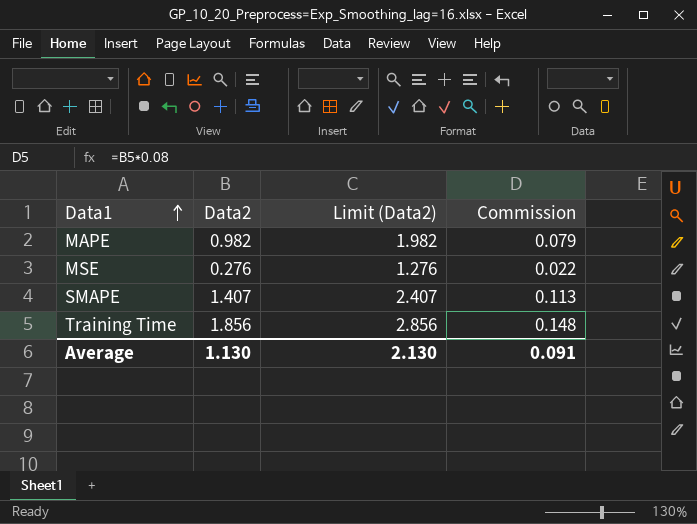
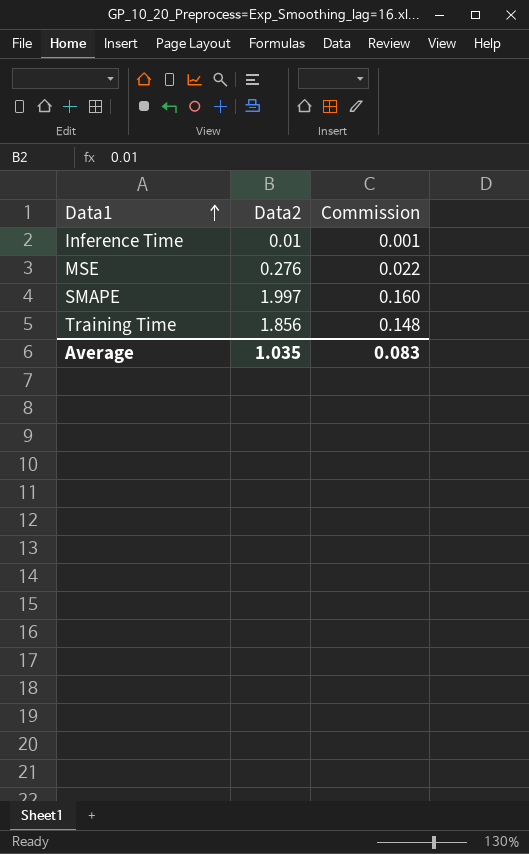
column Limit (Data2) | formula: [Data2] + 1 -> none
row MAPE: 0.982 | 1.982 | 0.079 -> none
row Inference Time: none -> 0.01 | 0.001
SMAPE | Data2: 1.407 -> 1.997
SMAPE | Commission: 0.113 -> 0.160
Average | Data2: 1.130 -> 1.035
Average | Commission: 0.091 -> 0.083

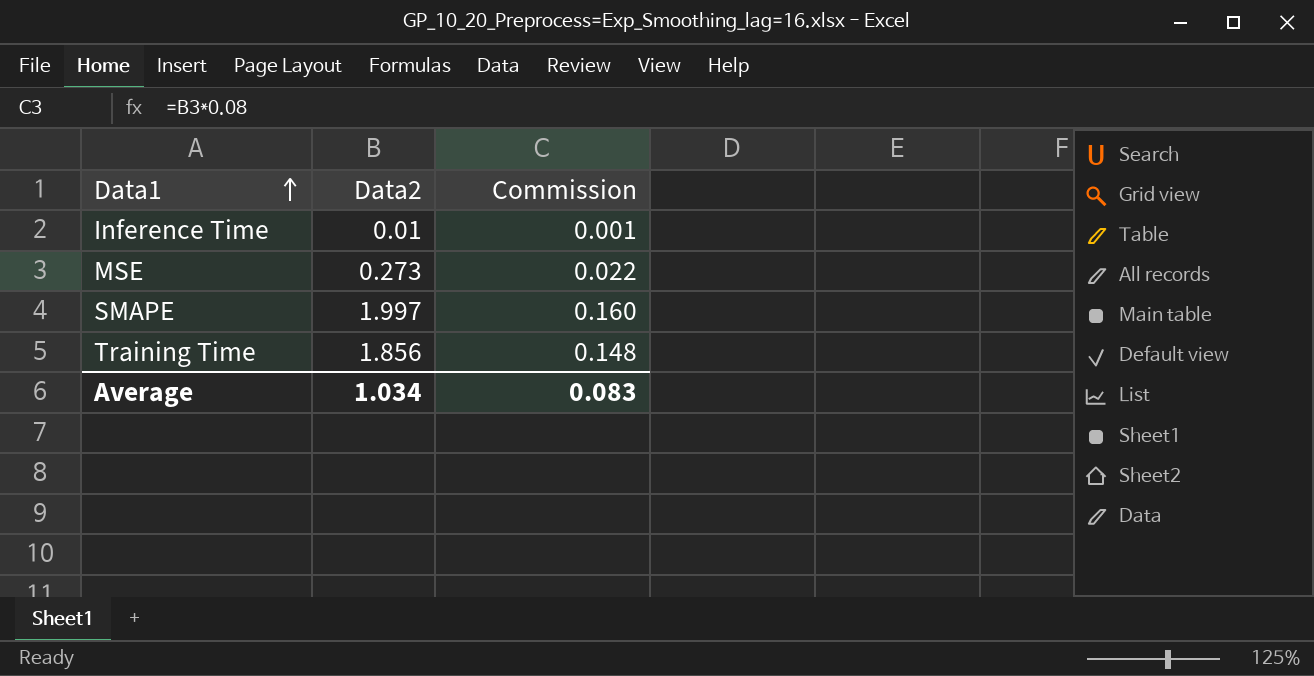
MSE | Data2: 0.276 -> 0.273
Average | Data2: 1.035 -> 1.034

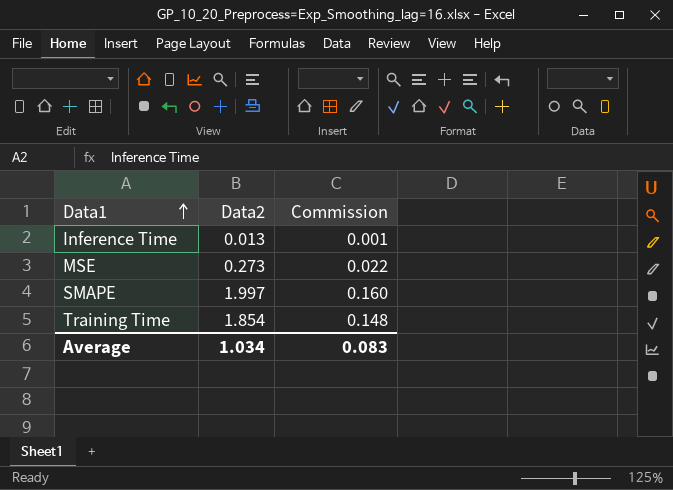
Inference Time | Data2: 0.01 -> 0.013
Training Time | Data2: 1.856 -> 1.854

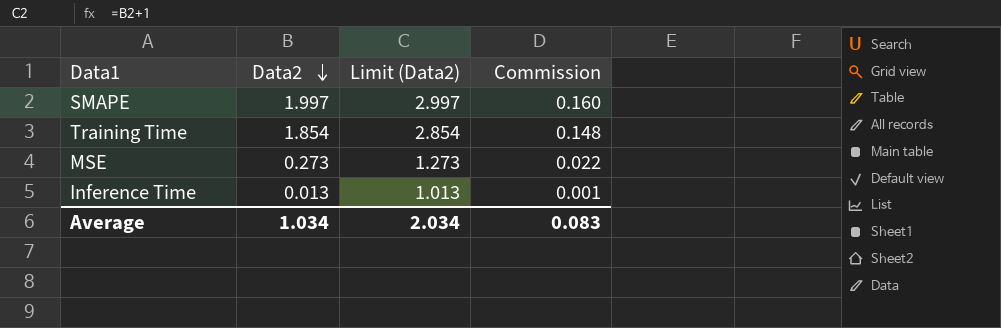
row order: Data1 ascending -> Data2 descending
column Limit (Data2) | formula: none -> [Data2] + 1

